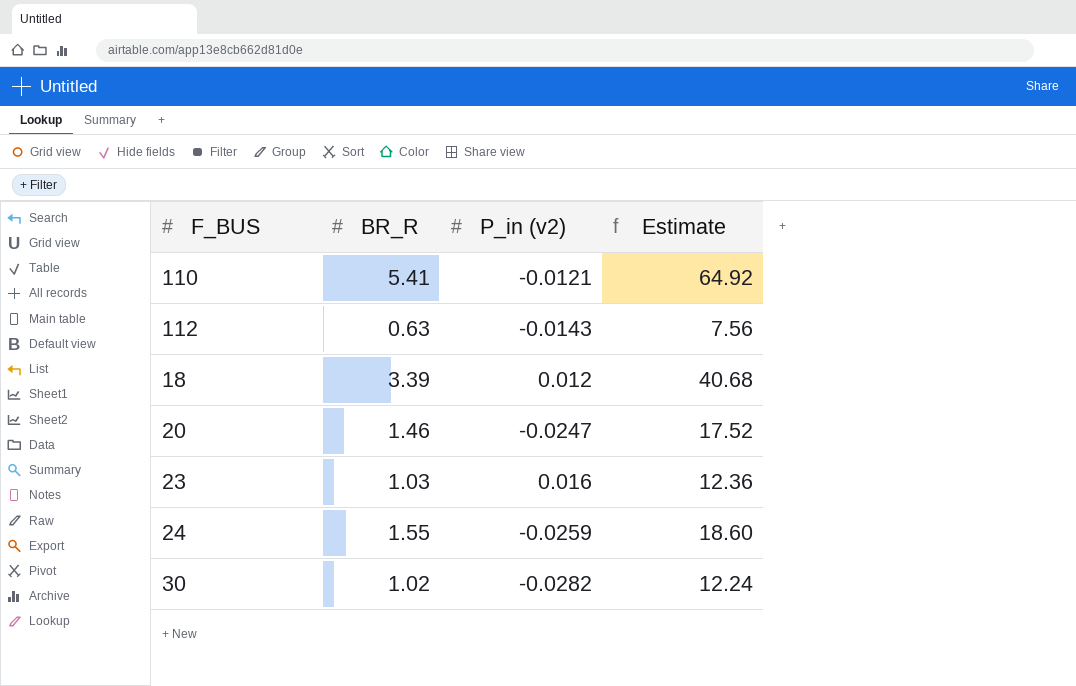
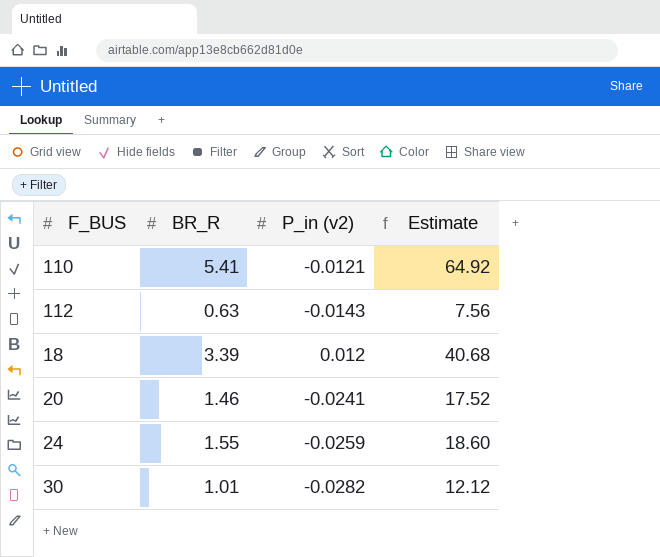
row 23: 1.03 | 0.016 | 12.36 -> none
20 | P_in (v2): -0.0247 -> -0.0241
30 | BR_R: 1.02 -> 1.01
30 | Estimate: 12.24 -> 12.12

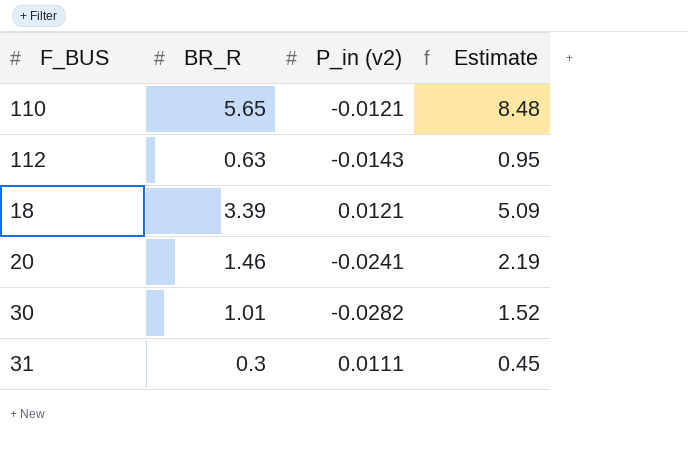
column Estimate | formula: [BR_R] * 12 -> [BR_R] * 1.5
row 24: 1.55 | -0.0259 | 18.60 -> none
110 | BR_R: 5.41 -> 5.65
18 | P_in (v2): 0.012 -> 0.0121
row 31: none -> 0.3 | 0.0111 | 0.45

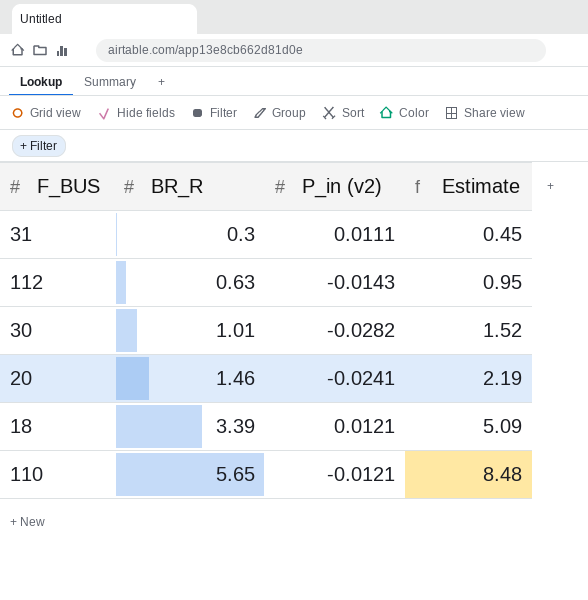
row order: none -> BR_R ascending

